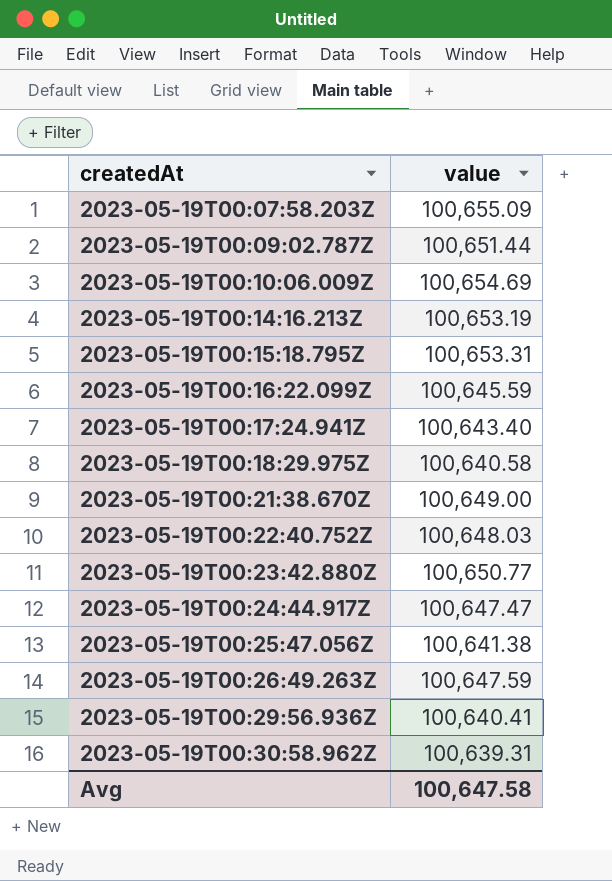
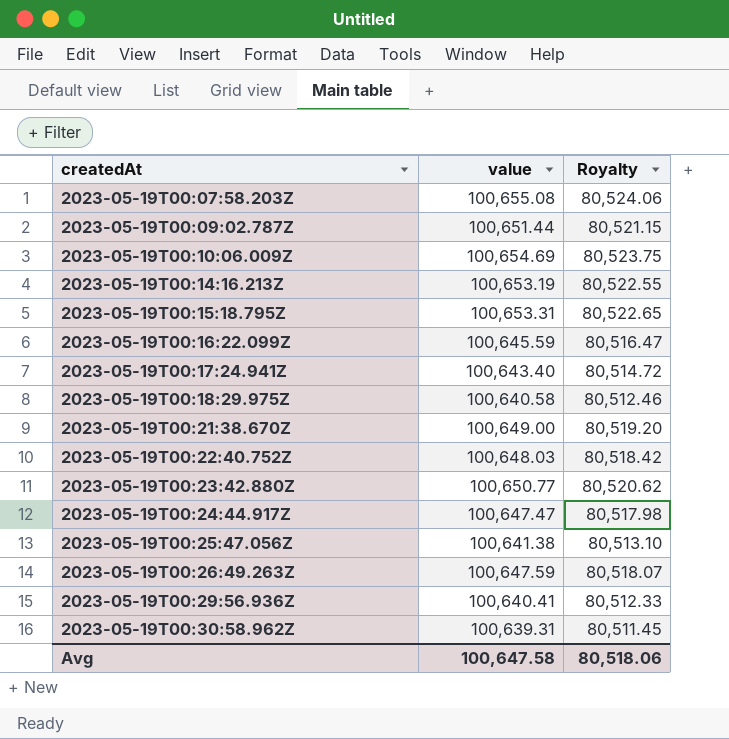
column Royalty | formula: none -> [value] * 0.8
2023-05-19T00:07:58.203Z | value: 100,655.09 -> 100,655.08

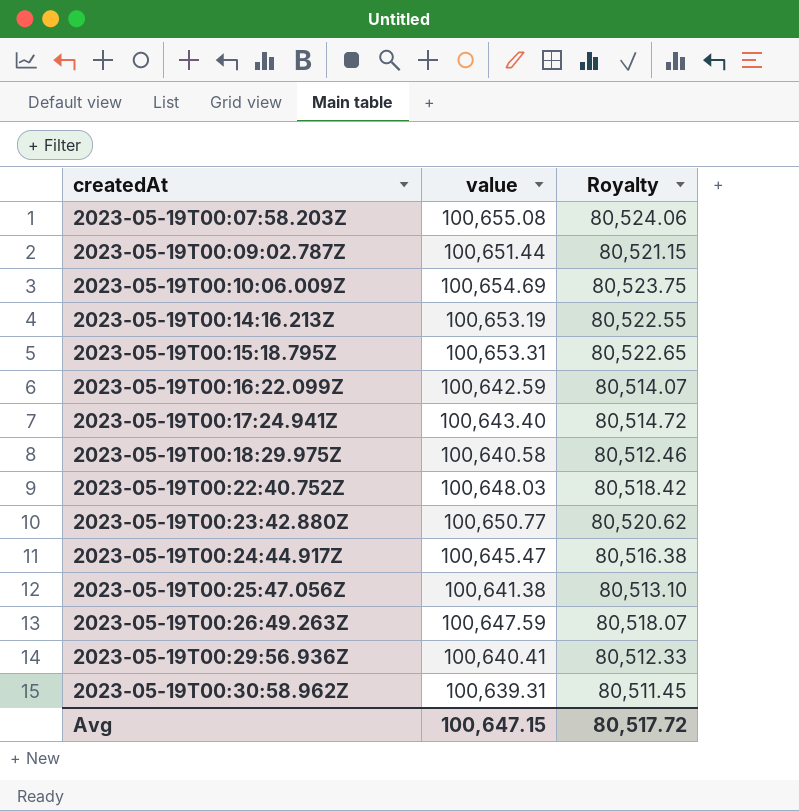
row 2023-05-19T00:21:38.670Z: 100,649.00 | 80,519.20 -> none
2023-05-19T00:16:22.099Z | value: 100,645.59 -> 100,642.59
2023-05-19T00:16:22.099Z | Royalty: 80,516.47 -> 80,514.07
2023-05-19T00:24:44.917Z | value: 100,647.47 -> 100,645.47
2023-05-19T00:24:44.917Z | Royalty: 80,517.98 -> 80,516.38
Avg | value: 100,647.58 -> 100,647.15
Avg | Royalty: 80,518.06 -> 80,517.72

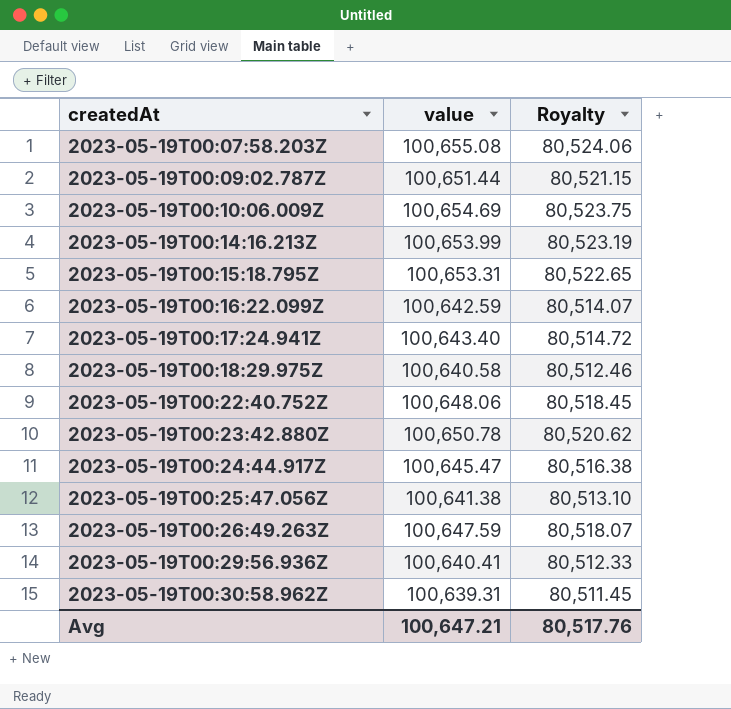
2023-05-19T00:14:16.213Z | value: 100,653.19 -> 100,653.99
2023-05-19T00:14:16.213Z | Royalty: 80,522.55 -> 80,523.19
2023-05-19T00:22:40.752Z | value: 100,648.03 -> 100,648.06
2023-05-19T00:22:40.752Z | Royalty: 80,518.42 -> 80,518.45
2023-05-19T00:23:42.880Z | value: 100,650.77 -> 100,650.78
Avg | value: 100,647.15 -> 100,647.21
Avg | Royalty: 80,517.72 -> 80,517.76

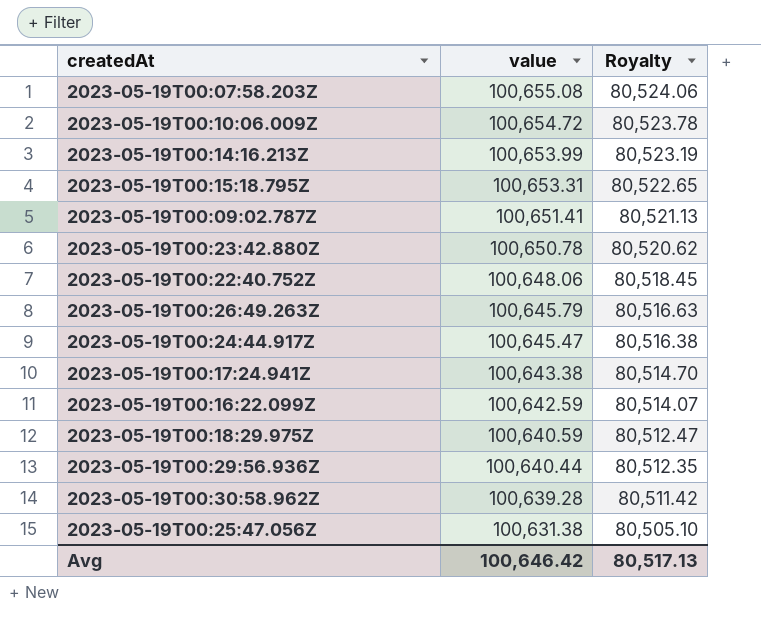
row order: createdAt ascending -> value descending
2023-05-19T00:10:06.009Z | value: 100,654.69 -> 100,654.72
2023-05-19T00:10:06.009Z | Royalty: 80,523.75 -> 80,523.78
2023-05-19T00:09:02.787Z | value: 100,651.44 -> 100,651.41
2023-05-19T00:09:02.787Z | Royalty: 80,521.15 -> 80,521.13
2023-05-19T00:26:49.263Z | value: 100,647.59 -> 100,645.79
2023-05-19T00:26:49.263Z | Royalty: 80,518.07 -> 80,516.63
2023-05-19T00:17:24.941Z | value: 100,643.40 -> 100,643.38
2023-05-19T00:17:24.941Z | Royalty: 80,514.72 -> 80,514.70
2023-05-19T00:18:29.975Z | value: 100,640.58 -> 100,640.59
2023-05-19T00:18:29.975Z | Royalty: 80,512.46 -> 80,512.47
2023-05-19T00:29:56.936Z | value: 100,640.41 -> 100,640.44
2023-05-19T00:29:56.936Z | Royalty: 80,512.33 -> 80,512.35
2023-05-19T00:30:58.962Z | value: 100,639.31 -> 100,639.28
2023-05-19T00:30:58.962Z | Royalty: 80,511.45 -> 80,511.42
2023-05-19T00:25:47.056Z | value: 100,641.38 -> 100,631.38
2023-05-19T00:25:47.056Z | Royalty: 80,513.10 -> 80,505.10
Avg | value: 100,647.21 -> 100,646.42
Avg | Royalty: 80,517.76 -> 80,517.13

